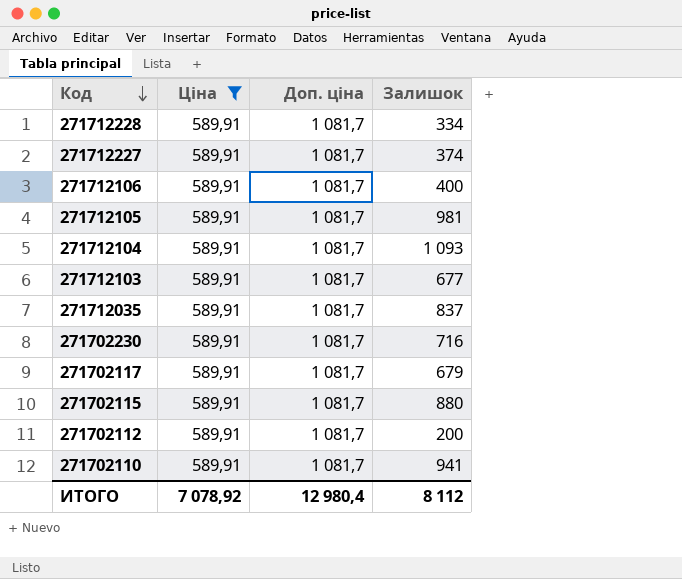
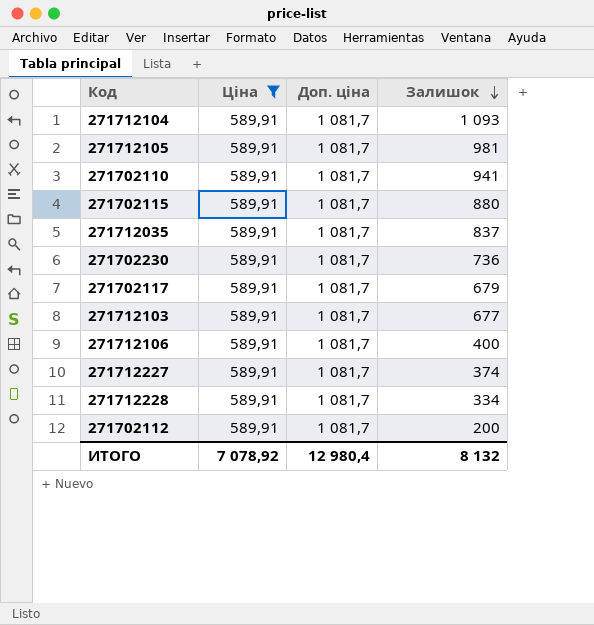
row order: Код descending -> Залишок descending
271702230 | Залишок: 716 -> 736
ИТОГО | Залишок: 8 112 -> 8 132

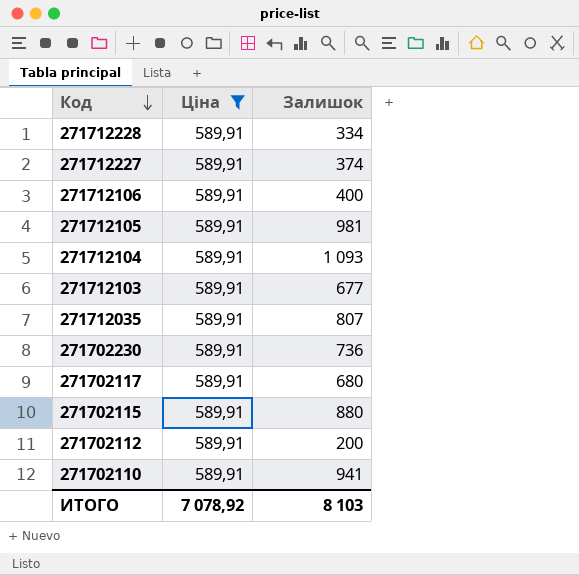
row order: Залишок descending -> Код descending
column Доп. ціна | position: 3 -> none
271712035 | Залишок: 837 -> 807
271702117 | Залишок: 679 -> 680
ИТОГО | Залишок: 8 132 -> 8 103

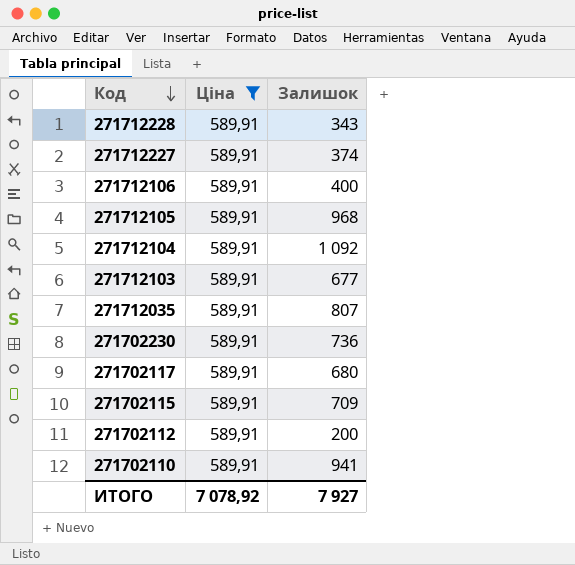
271712228 | Залишок: 334 -> 343
271712105 | Залишок: 981 -> 968
271712104 | Залишок: 1 093 -> 1 092
271702115 | Залишок: 880 -> 709
ИТОГО | Залишок: 8 103 -> 7 927

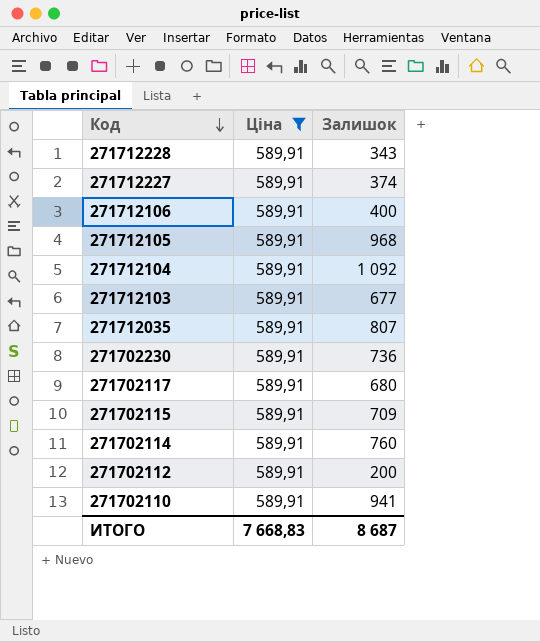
row 271702114: none -> 589,91 | 760
ИТОГО | Ціна: 7 078,92 -> 7 668,83
ИТОГО | Залишок: 7 927 -> 8 687

